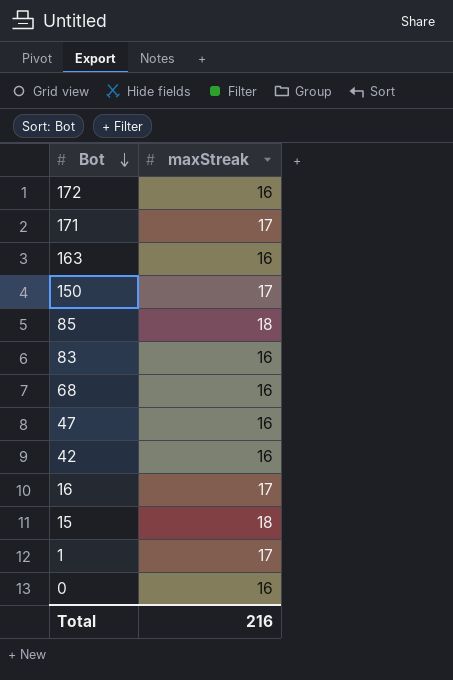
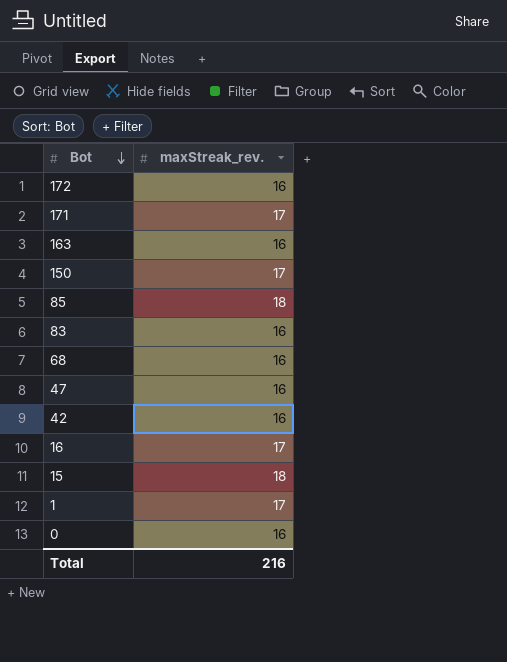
column name: maxStreak -> maxStreak_rev.

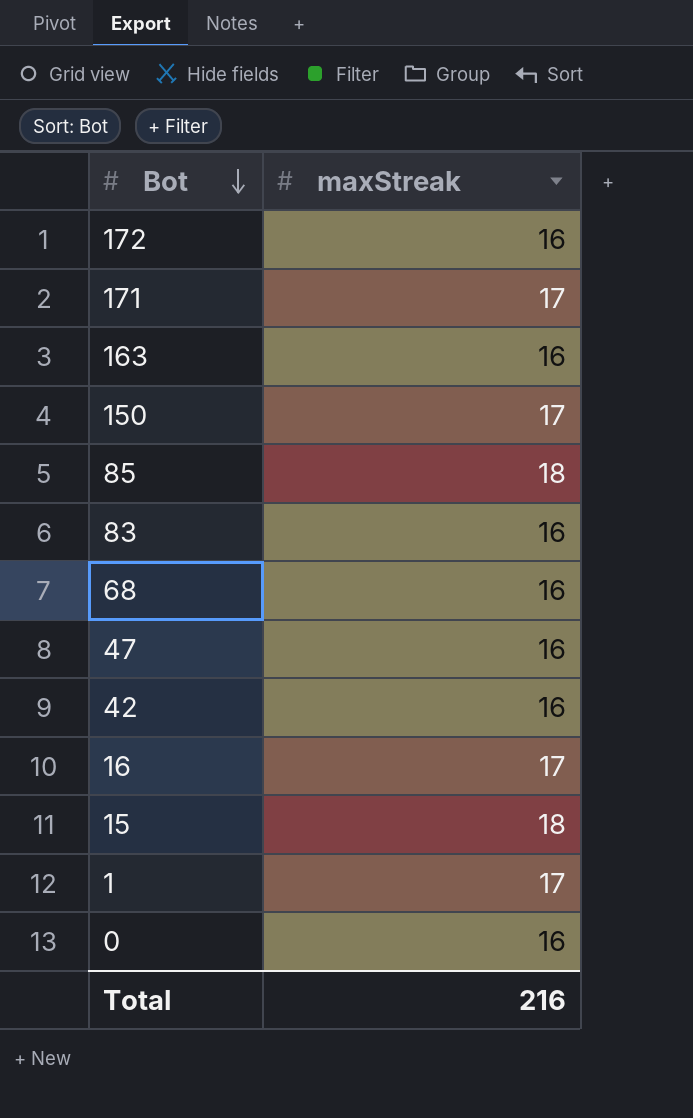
column name: maxStreak_rev. -> maxStreak

